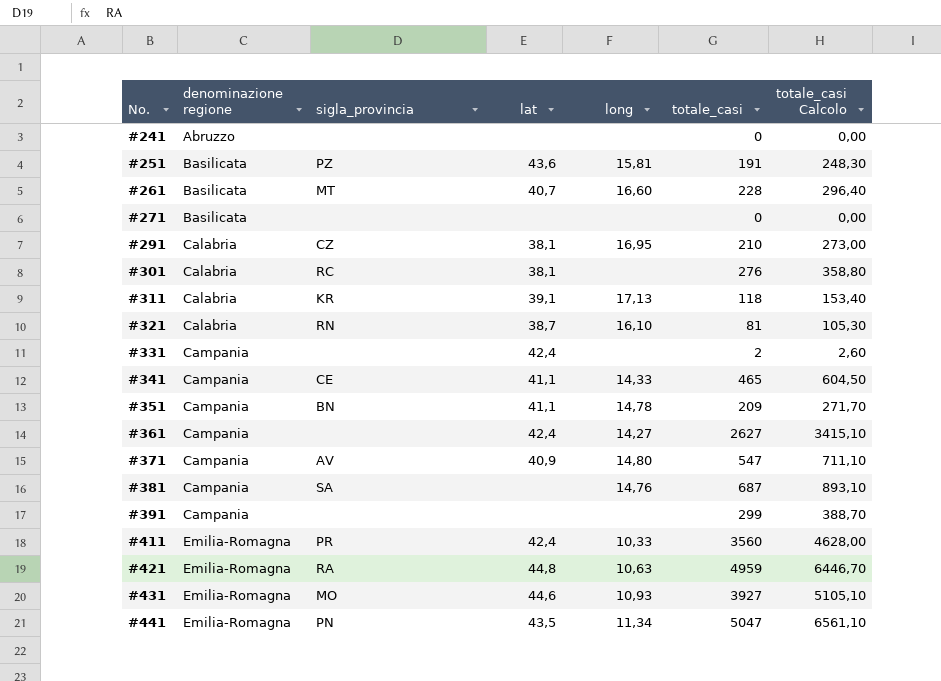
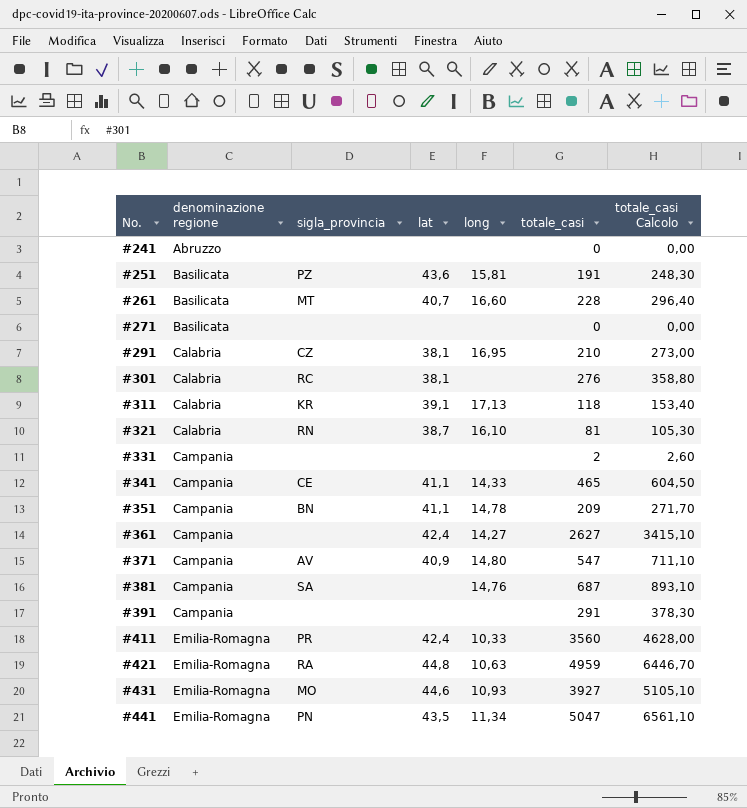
#331 | lat: 42,4 -> none
#391 | totale_casi: 299 -> 291
#391 | totale_casi Calcolo: 388,70 -> 378,30

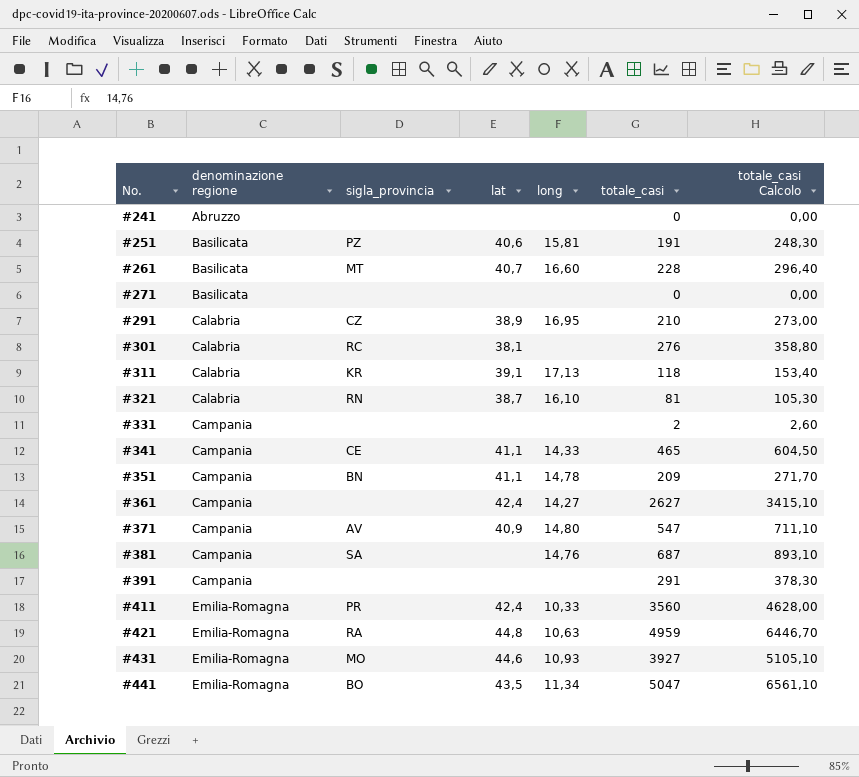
#251 | lat: 43,6 -> 40,6
#291 | lat: 38,1 -> 38,9
#441 | sigla_provincia: PN -> BO

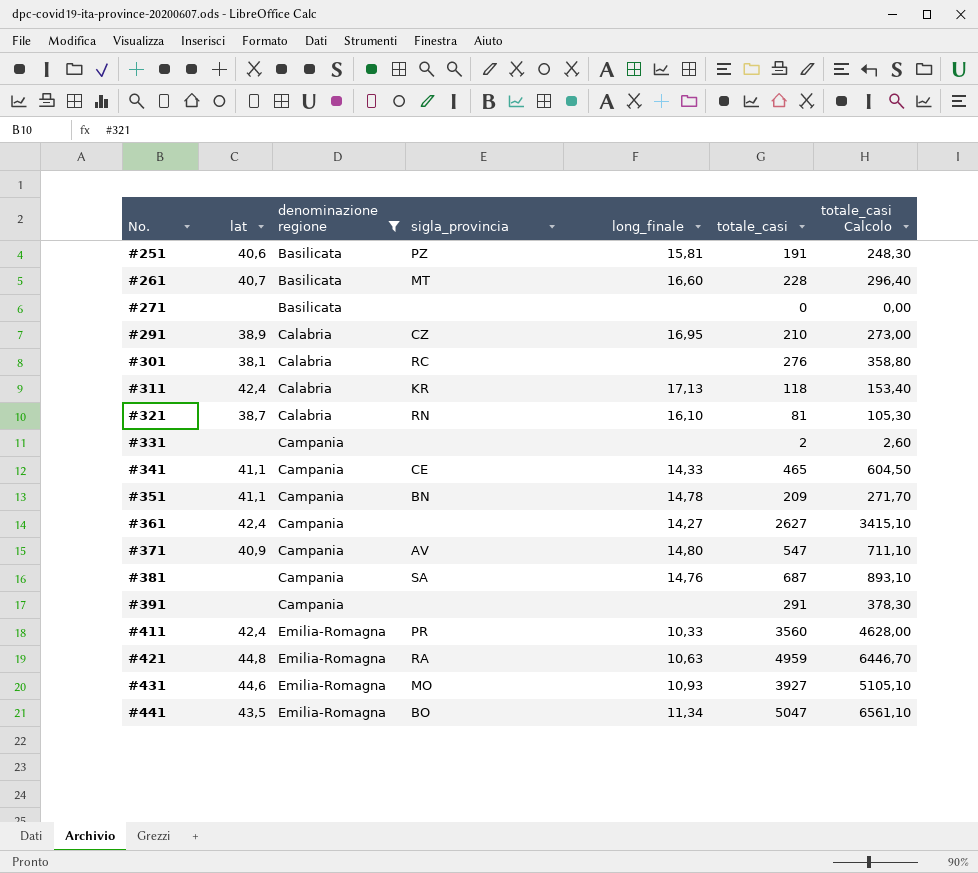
filter: none -> denominazione regione != Abruzzo
column lat | position: 4 -> 2
column name: long -> long_finale
#311 | lat: 39,1 -> 42,4

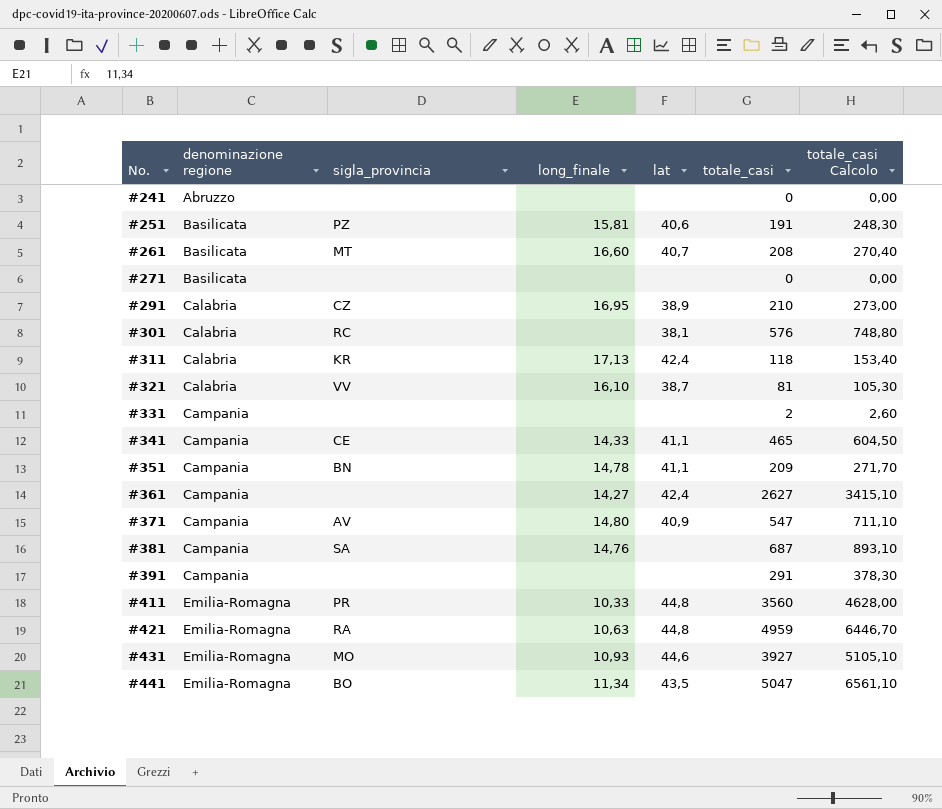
filter: denominazione regione != Abruzzo -> none
column lat | position: 2 -> 5
#261 | totale_casi: 228 -> 208
#261 | totale_casi Calcolo: 296,40 -> 270,40
#301 | totale_casi: 276 -> 576
#301 | totale_casi Calcolo: 358,80 -> 748,80
#321 | sigla_provincia: RN -> VV
#411 | lat: 42,4 -> 44,8

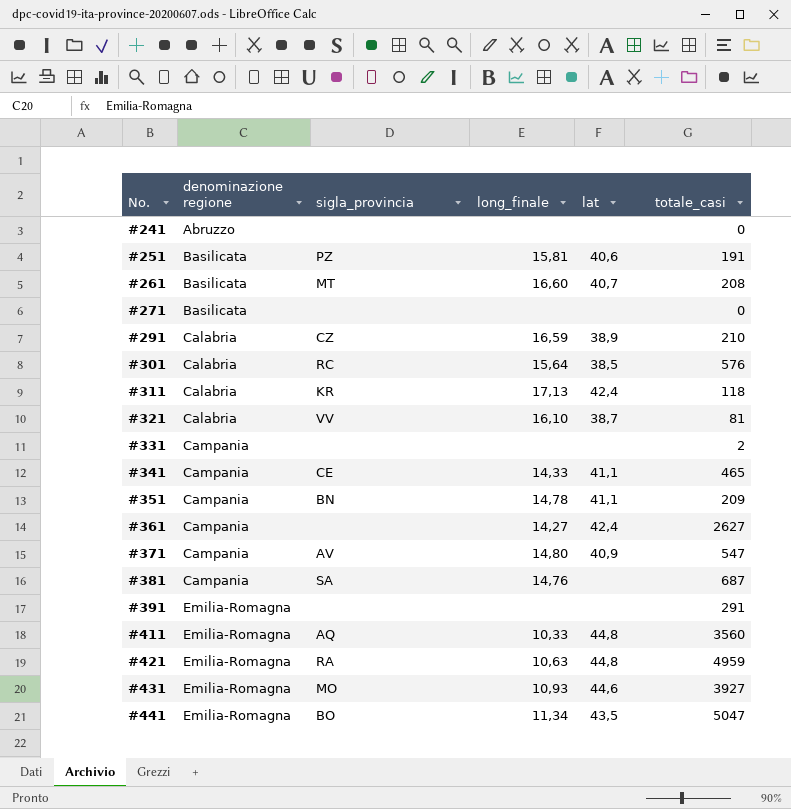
column totale_casi Calcolo | formula: [totale_casi] * 1,3 -> none
#291 | long_finale: 16,95 -> 16,59
#301 | long_finale: none -> 15,64
#301 | lat: 38,1 -> 38,5
#391 | denominazione regione: Campania -> Emilia-Romagna
#411 | sigla_provincia: PR -> AQ

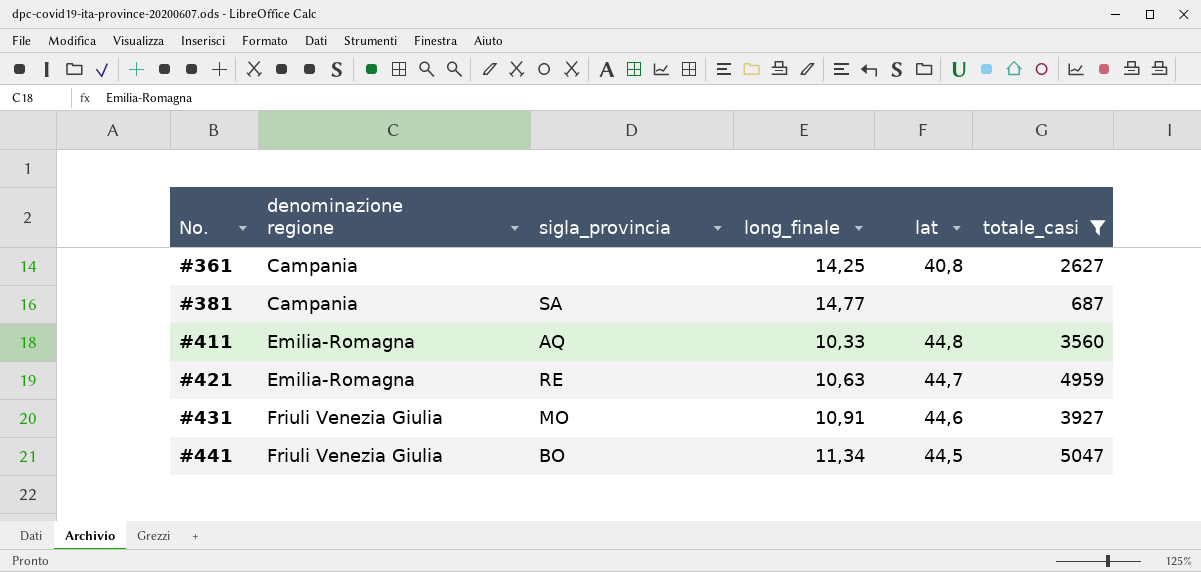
filter: none -> totale_casi >= 687
#361 | long_finale: 14,27 -> 14,25
#361 | lat: 42,4 -> 40,8
#381 | long_finale: 14,76 -> 14,77
#421 | sigla_provincia: RA -> RE
#421 | lat: 44,8 -> 44,7
#431 | denominazione regione: Emilia-Romagna -> Friuli Venezia Giulia
#431 | long_finale: 10,93 -> 10,91
#441 | denominazione regione: Emilia-Romagna -> Friuli Venezia Giulia
#441 | lat: 43,5 -> 44,5

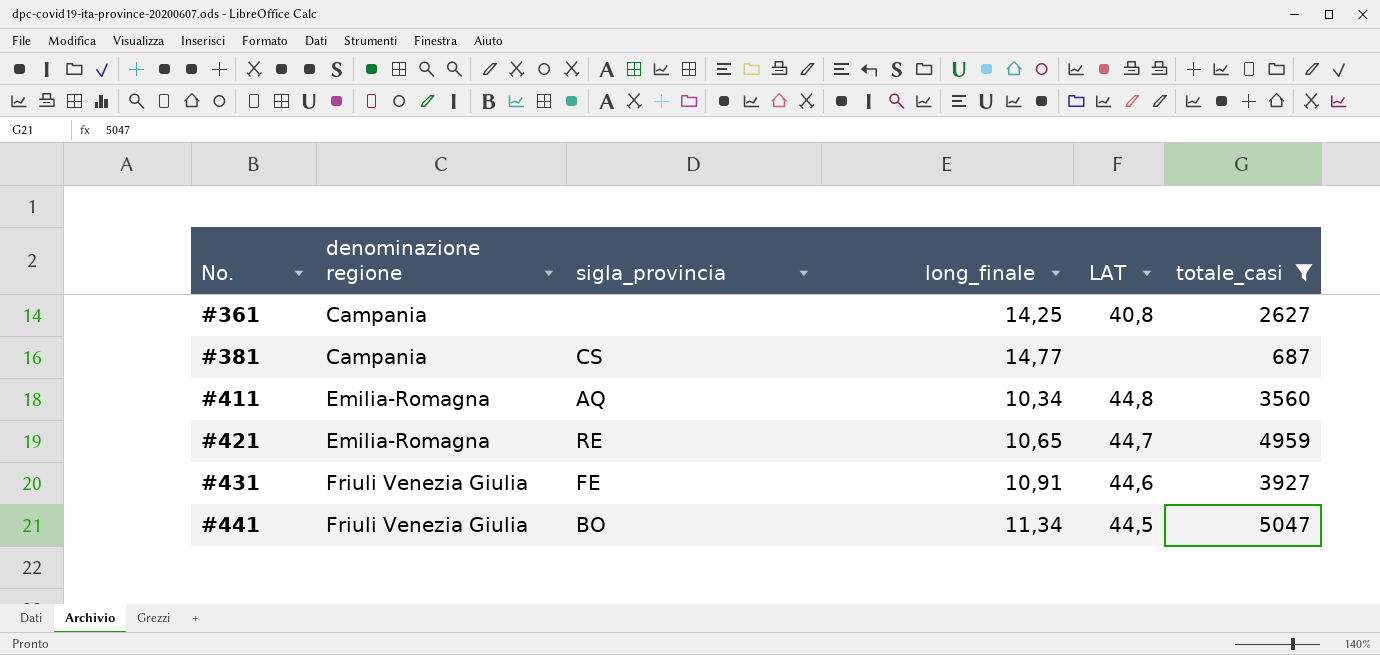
column name: lat -> LAT
#381 | sigla_provincia: SA -> CS
#411 | long_finale: 10,33 -> 10,34
#421 | long_finale: 10,63 -> 10,65
#431 | sigla_provincia: MO -> FE

